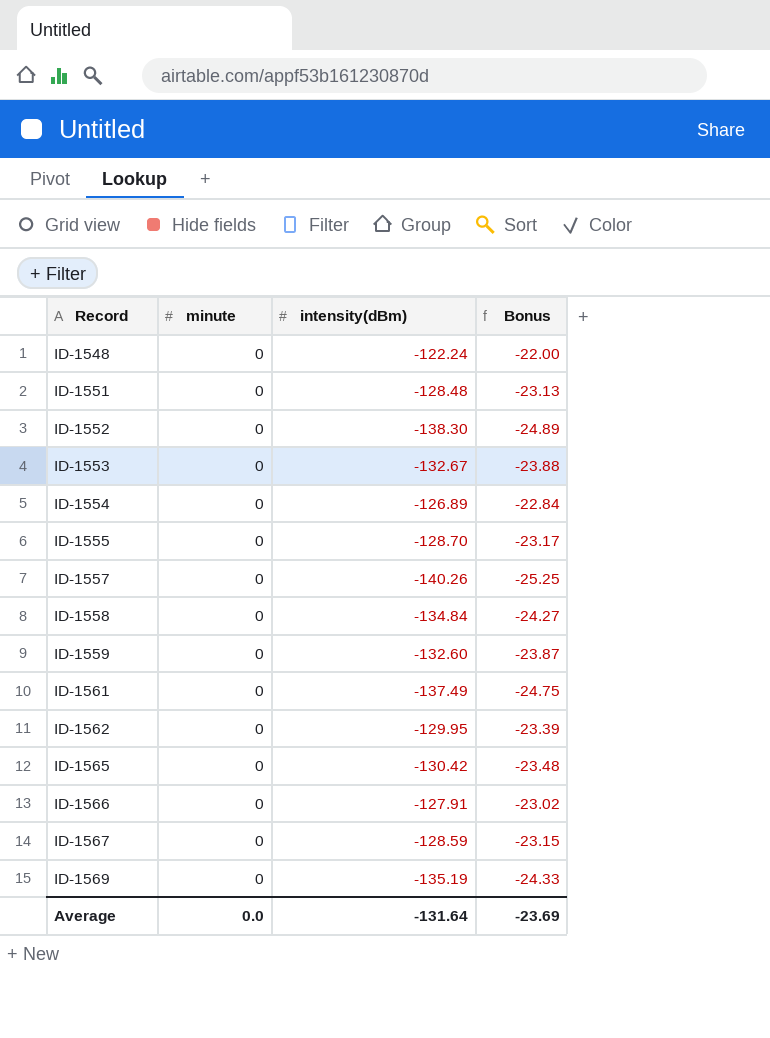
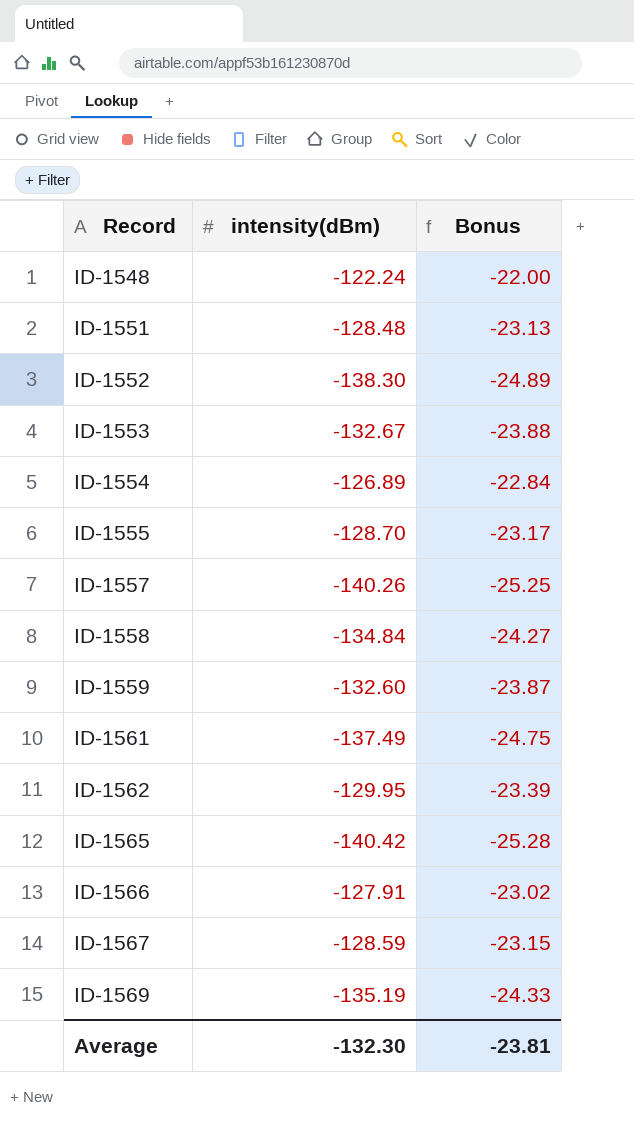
column minute | position: 2 -> none
ID-1565 | intensity(dBm): -130.42 -> -140.42
ID-1565 | Bonus: -23.48 -> -25.28
Average | intensity(dBm): -131.64 -> -132.30
Average | Bonus: -23.69 -> -23.81

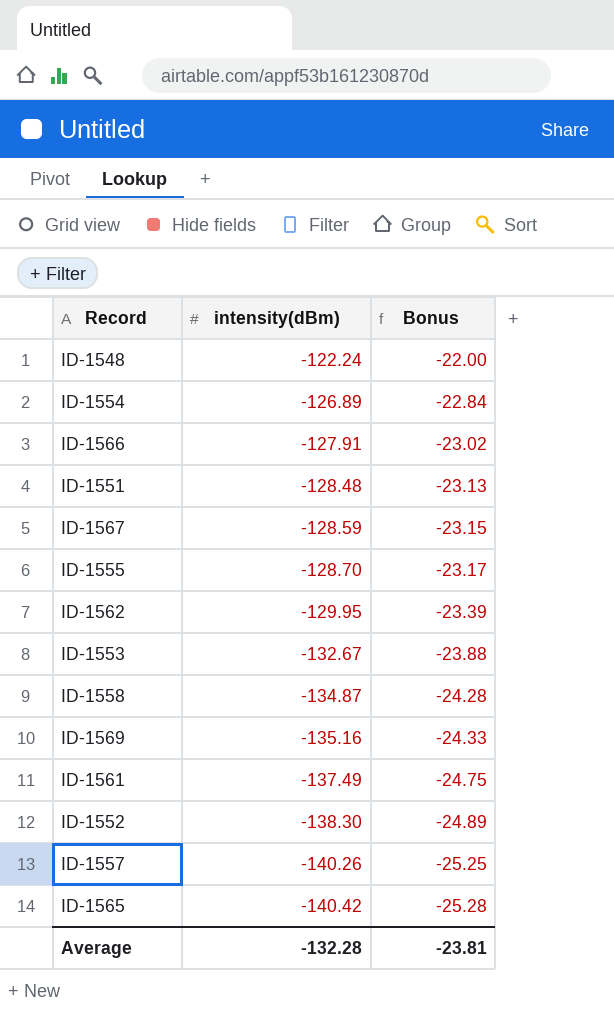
row order: Record ascending -> intensity(dBm) descending
row ID-1559: -132.60 | -23.87 -> none
ID-1558 | intensity(dBm): -134.84 -> -134.87
ID-1558 | Bonus: -24.27 -> -24.28
ID-1569 | intensity(dBm): -135.19 -> -135.16
Average | intensity(dBm): -132.30 -> -132.28

